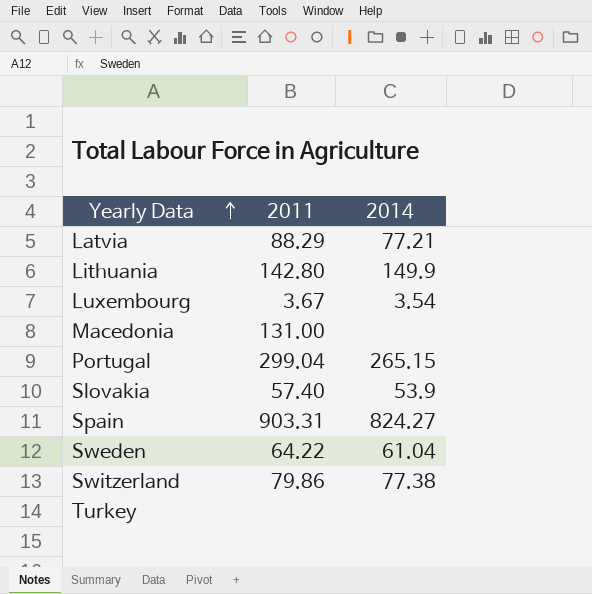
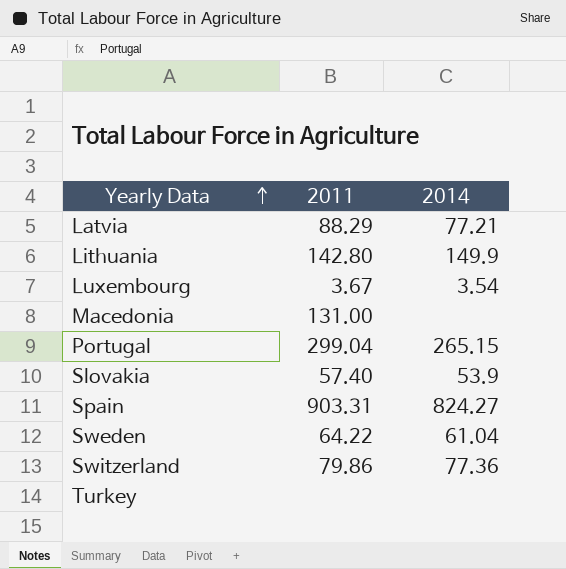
Switzerland | 2014: 77.38 -> 77.36

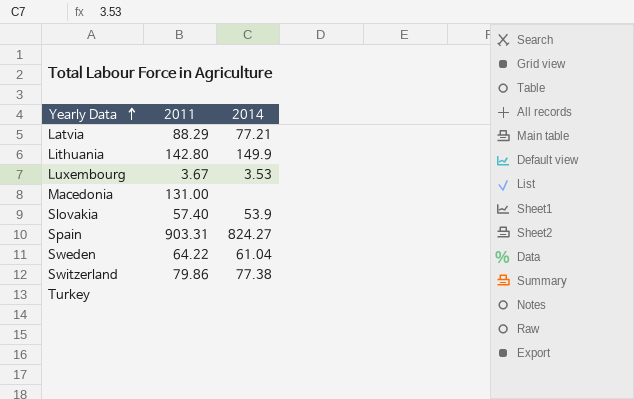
row Portugal: 299.04 | 265.15 -> none
Luxembourg | 2014: 3.54 -> 3.53
Switzerland | 2014: 77.36 -> 77.38

